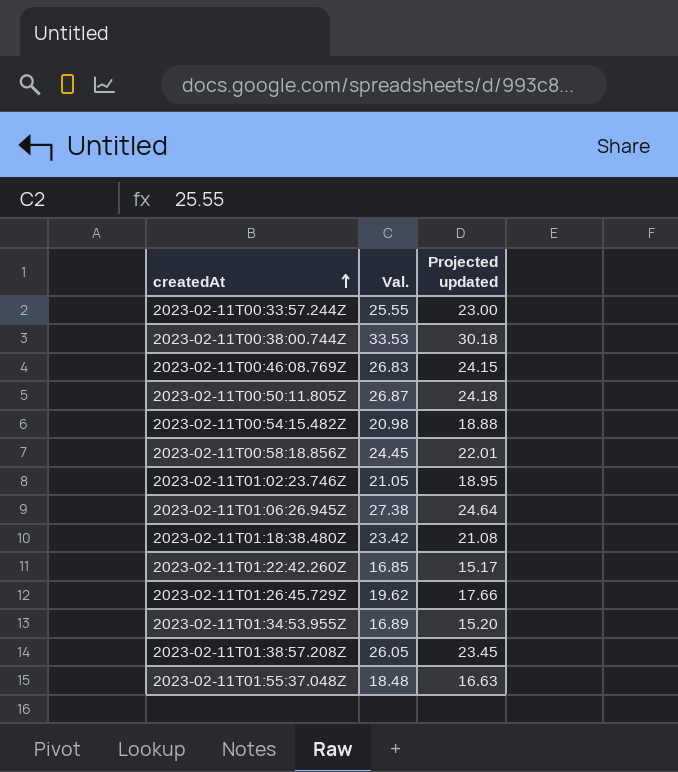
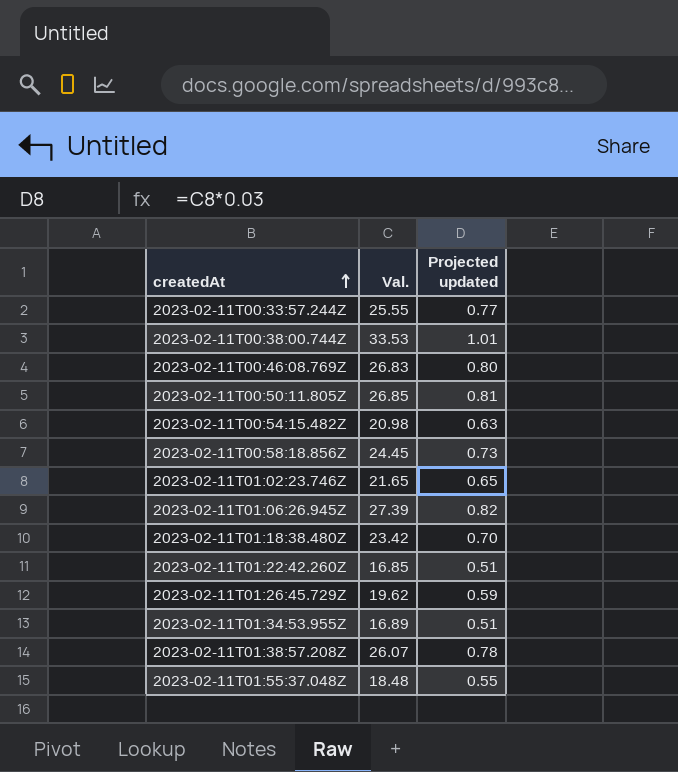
column Projected updated | formula: [Val.] * 0.9 -> [Val.] * 0.03
2023-02-11T00:50:11.805Z | Val.: 26.87 -> 26.85
2023-02-11T01:02:23.746Z | Val.: 21.05 -> 21.65
2023-02-11T01:06:26.945Z | Val.: 27.38 -> 27.39
2023-02-11T01:38:57.208Z | Val.: 26.05 -> 26.07

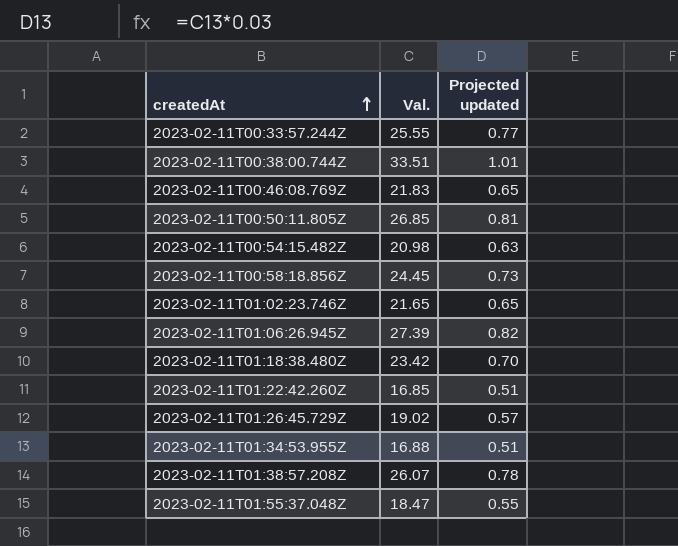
2023-02-11T00:38:00.744Z | Val.: 33.53 -> 33.51
2023-02-11T00:46:08.769Z | Val.: 26.83 -> 21.83
2023-02-11T00:46:08.769Z | Projected updated: 0.80 -> 0.65
2023-02-11T01:26:45.729Z | Val.: 19.62 -> 19.02
2023-02-11T01:26:45.729Z | Projected updated: 0.59 -> 0.57
2023-02-11T01:34:53.955Z | Val.: 16.89 -> 16.88
2023-02-11T01:55:37.048Z | Val.: 18.48 -> 18.47

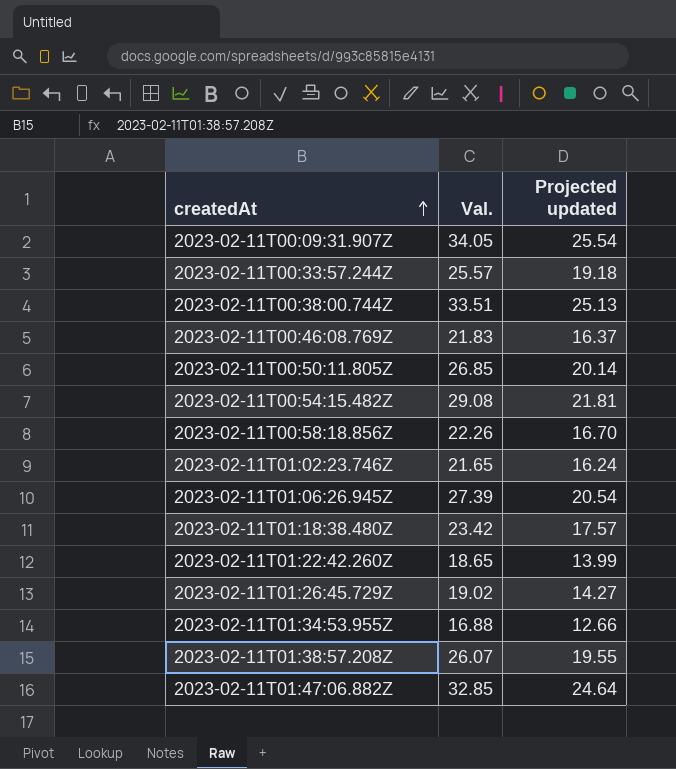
column Projected updated | formula: [Val.] * 0.03 -> [Val.] * 0.75
row 2023-02-11T01:55:37.048Z: 18.47 | 0.55 -> none
row 2023-02-11T00:09:31.907Z: none -> 34.05 | 25.54
2023-02-11T00:33:57.244Z | Val.: 25.55 -> 25.57
2023-02-11T00:54:15.482Z | Val.: 20.98 -> 29.08
2023-02-11T00:58:18.856Z | Val.: 24.45 -> 22.26
2023-02-11T01:22:42.260Z | Val.: 16.85 -> 18.65
row 2023-02-11T01:47:06.882Z: none -> 32.85 | 24.64

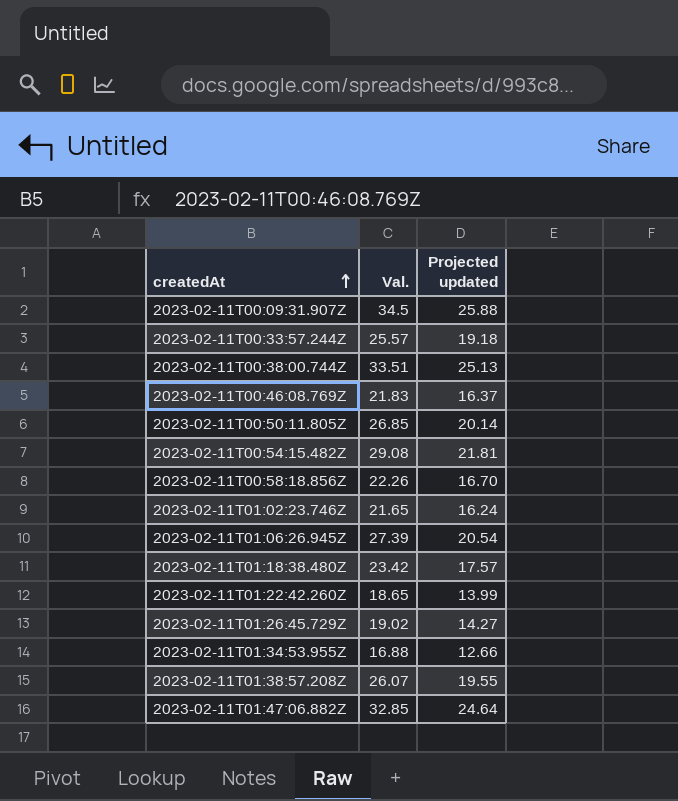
2023-02-11T00:09:31.907Z | Val.: 34.05 -> 34.5
2023-02-11T00:09:31.907Z | Projected updated: 25.54 -> 25.88

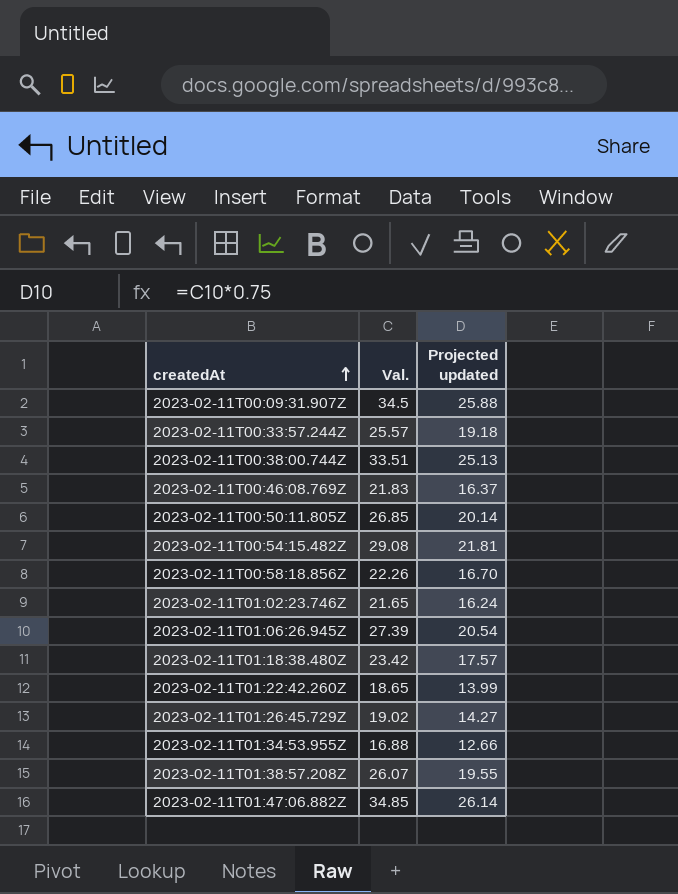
2023-02-11T01:47:06.882Z | Val.: 32.85 -> 34.85
2023-02-11T01:47:06.882Z | Projected updated: 24.64 -> 26.14

